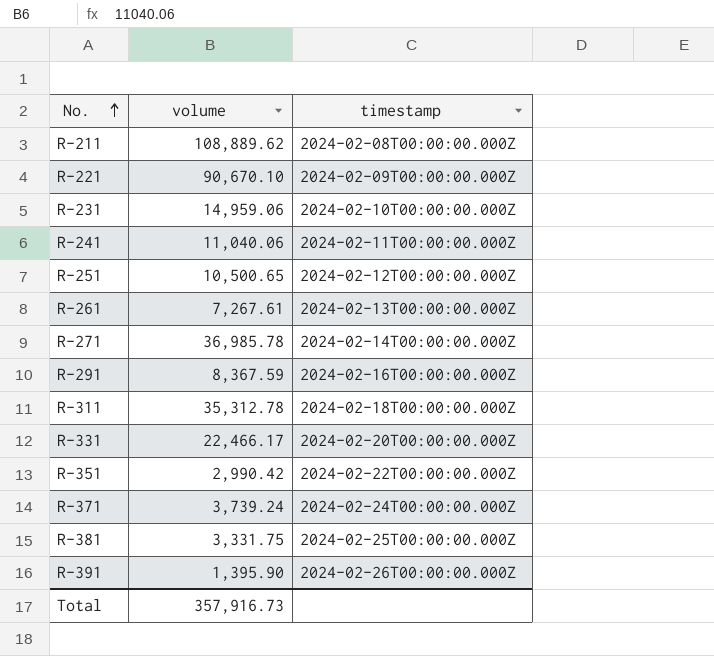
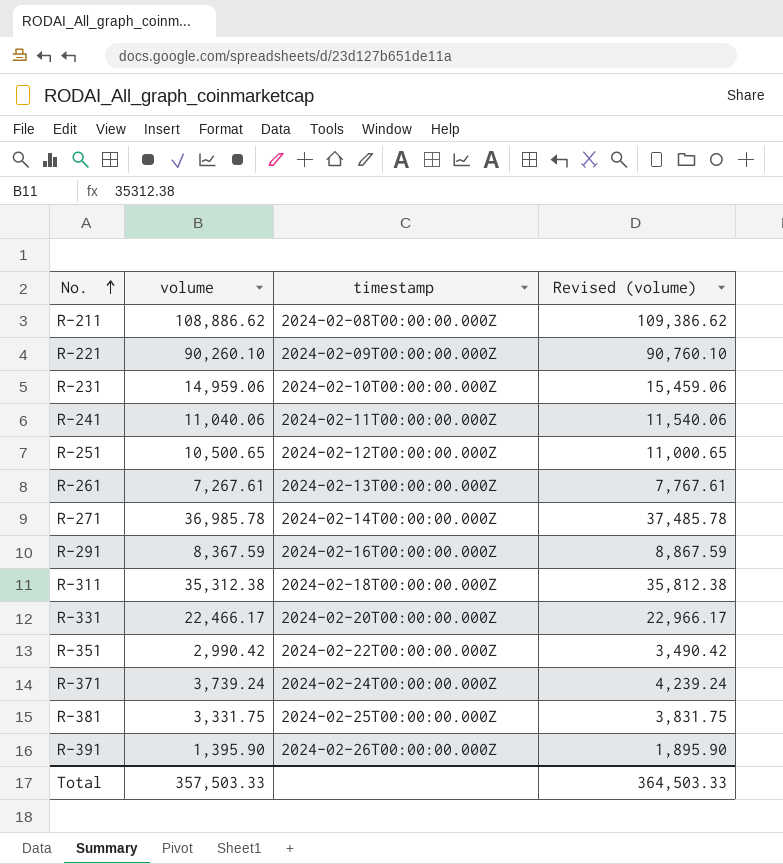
column Revised (volume) | formula: none -> [volume] + 500
R-211 | volume: 108,889.62 -> 108,886.62
R-221 | volume: 90,670.10 -> 90,260.10
R-311 | volume: 35,312.78 -> 35,312.38
Total | volume: 357,916.73 -> 357,503.33

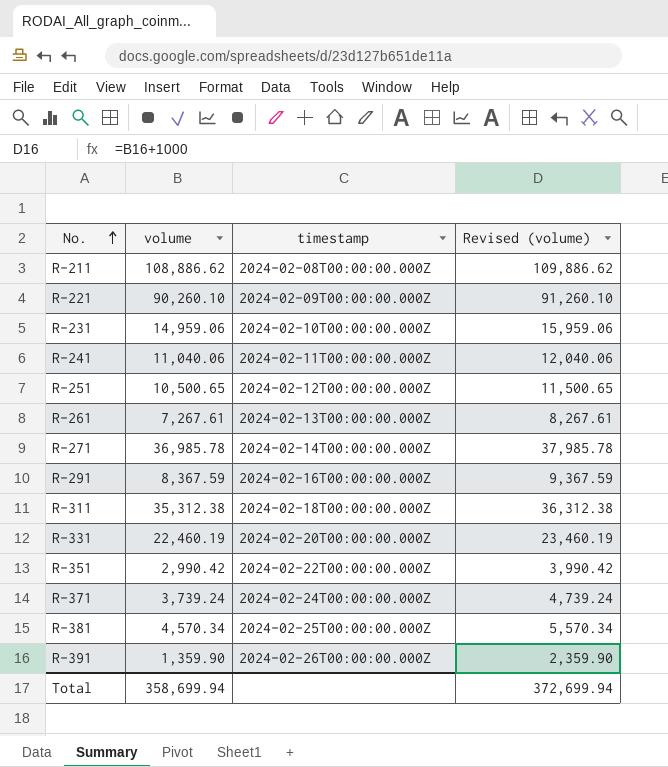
column Revised (volume) | formula: [volume] + 500 -> [volume] + 1000
R-331 | volume: 22,466.17 -> 22,460.19
R-381 | volume: 3,331.75 -> 4,570.34
R-391 | volume: 1,395.90 -> 1,359.90
Total | volume: 357,503.33 -> 358,699.94
Total | Revised (volume): 364,503.33 -> 372,699.94

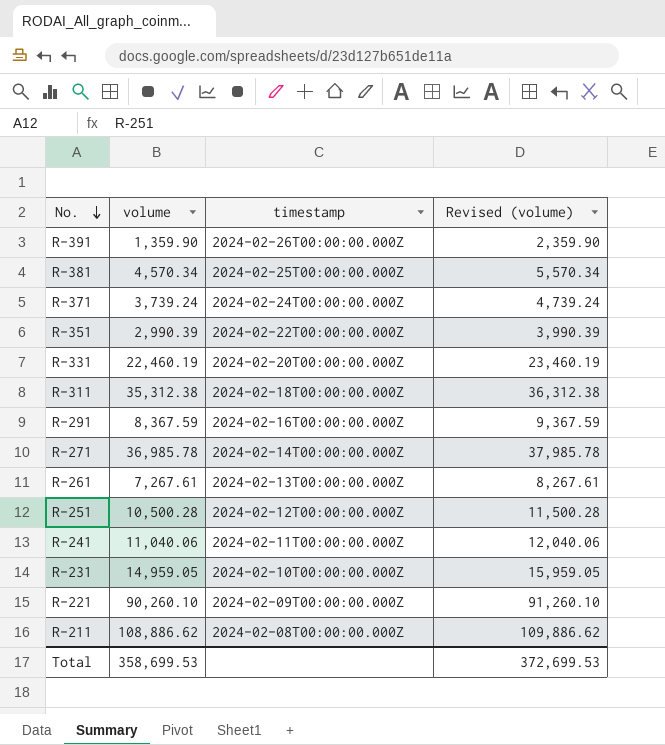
row order: No. ascending -> No. descending
R-351 | volume: 2,990.42 -> 2,990.39
R-351 | Revised (volume): 3,990.42 -> 3,990.39
R-251 | volume: 10,500.65 -> 10,500.28
R-251 | Revised (volume): 11,500.65 -> 11,500.28
R-231 | volume: 14,959.06 -> 14,959.05
R-231 | Revised (volume): 15,959.06 -> 15,959.05
Total | volume: 358,699.94 -> 358,699.53
Total | Revised (volume): 372,699.94 -> 372,699.53

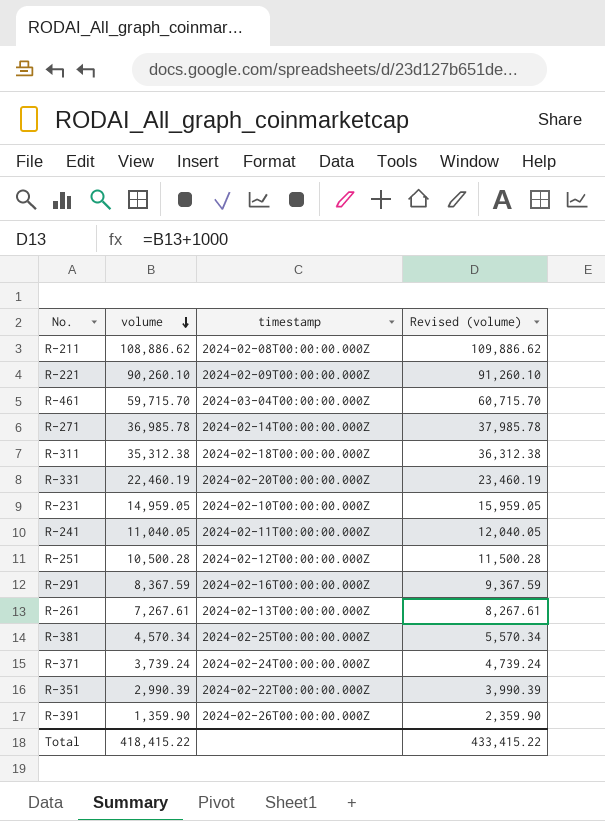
row order: No. descending -> volume descending
row R-461: none -> 59,715.70 | 2024-03-04T00:00:00.000Z | 60,715.70
R-241 | volume: 11,040.06 -> 11,040.05
R-241 | Revised (volume): 12,040.06 -> 12,040.05
Total | volume: 358,699.53 -> 418,415.22
Total | Revised (volume): 372,699.53 -> 433,415.22

